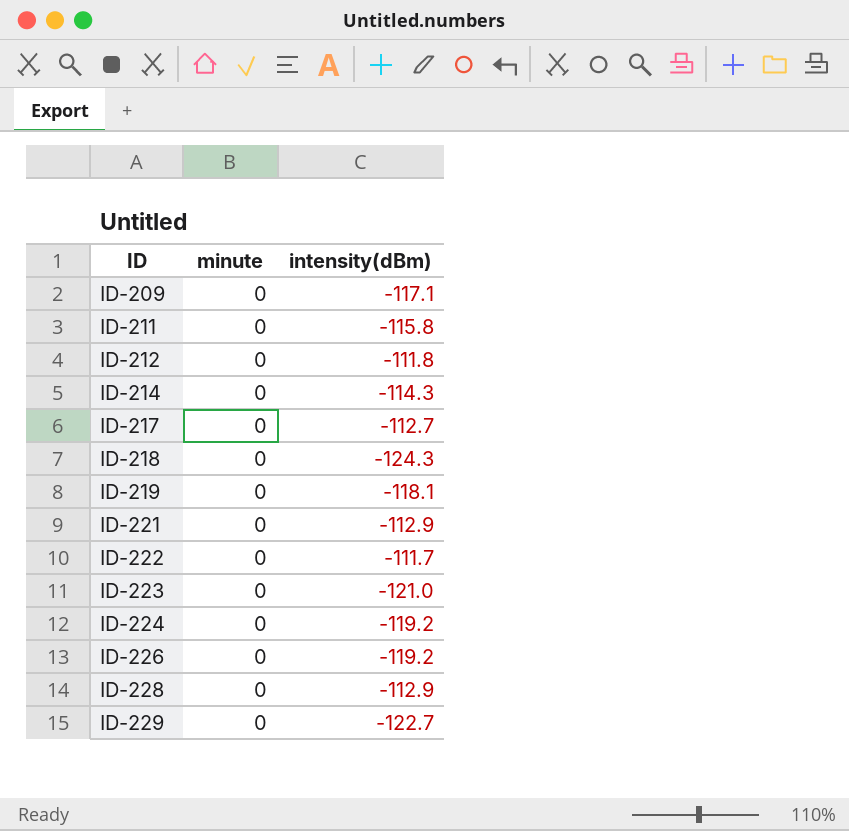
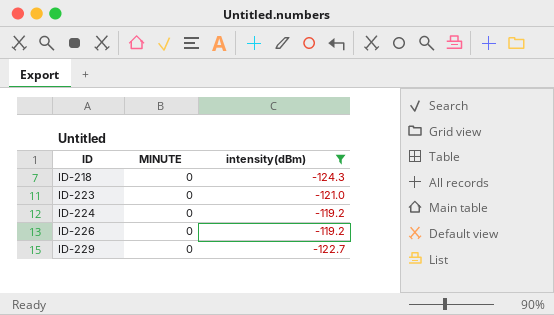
filter: none -> intensity(dBm) <= -119.2
column name: minute -> MINUTE

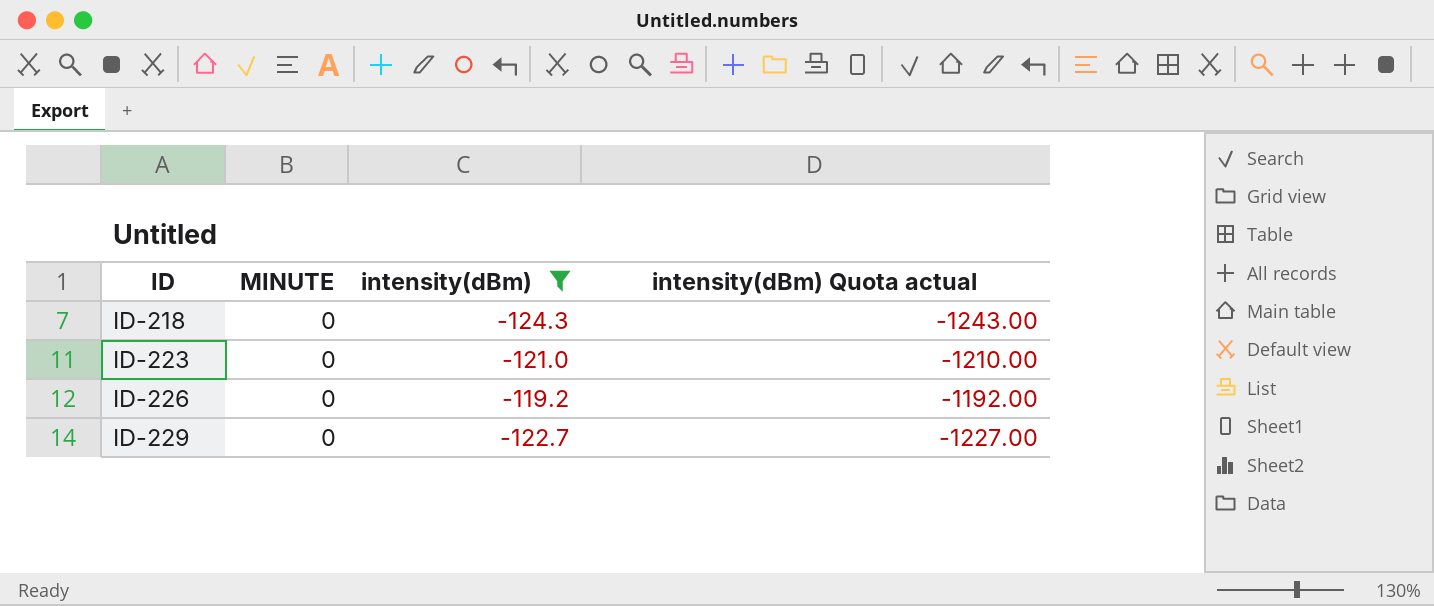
column intensity(dBm) Quota actual | formula: none -> [intensity(dBm)] * 10
row ID-224: 0 | -119.2 -> none

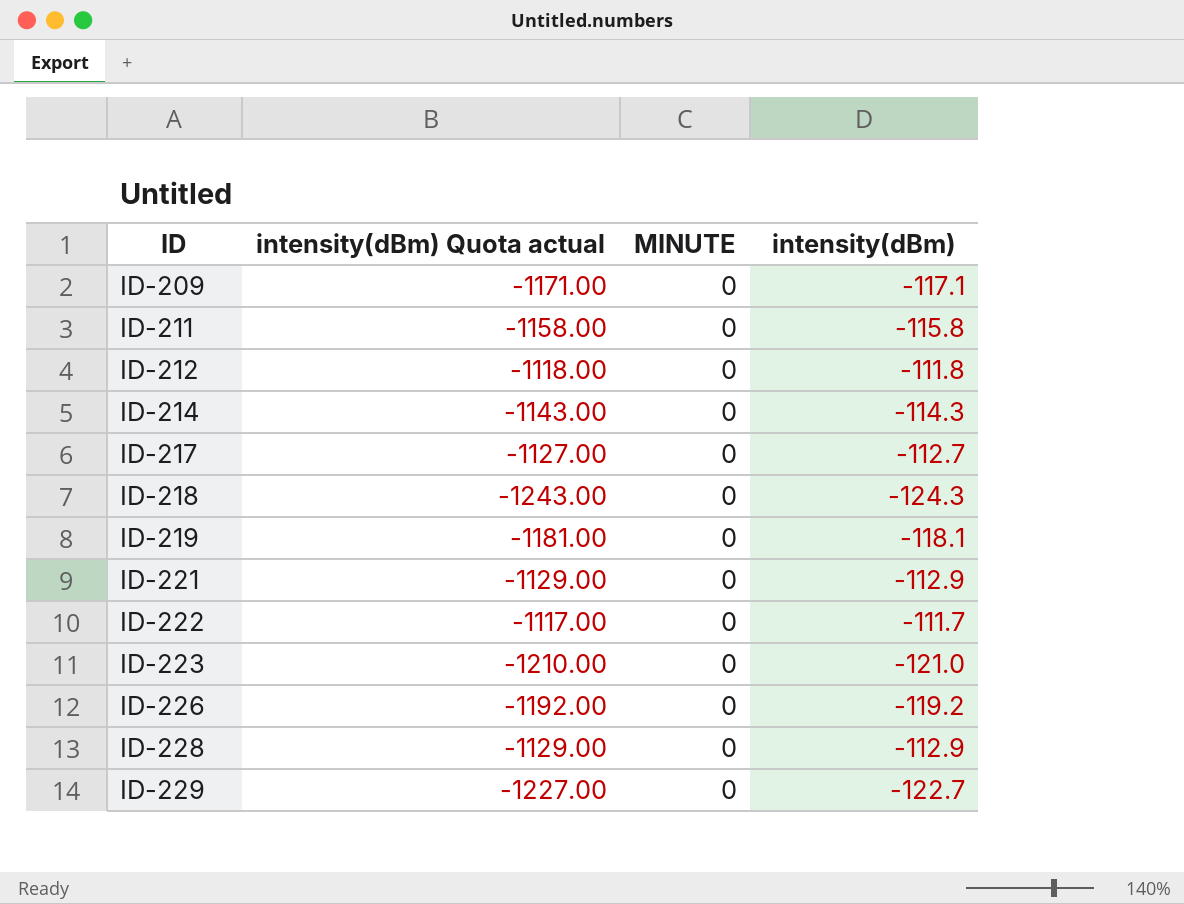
filter: intensity(dBm) <= -119.2 -> none
column intensity(dBm) Quota actual | position: 4 -> 2

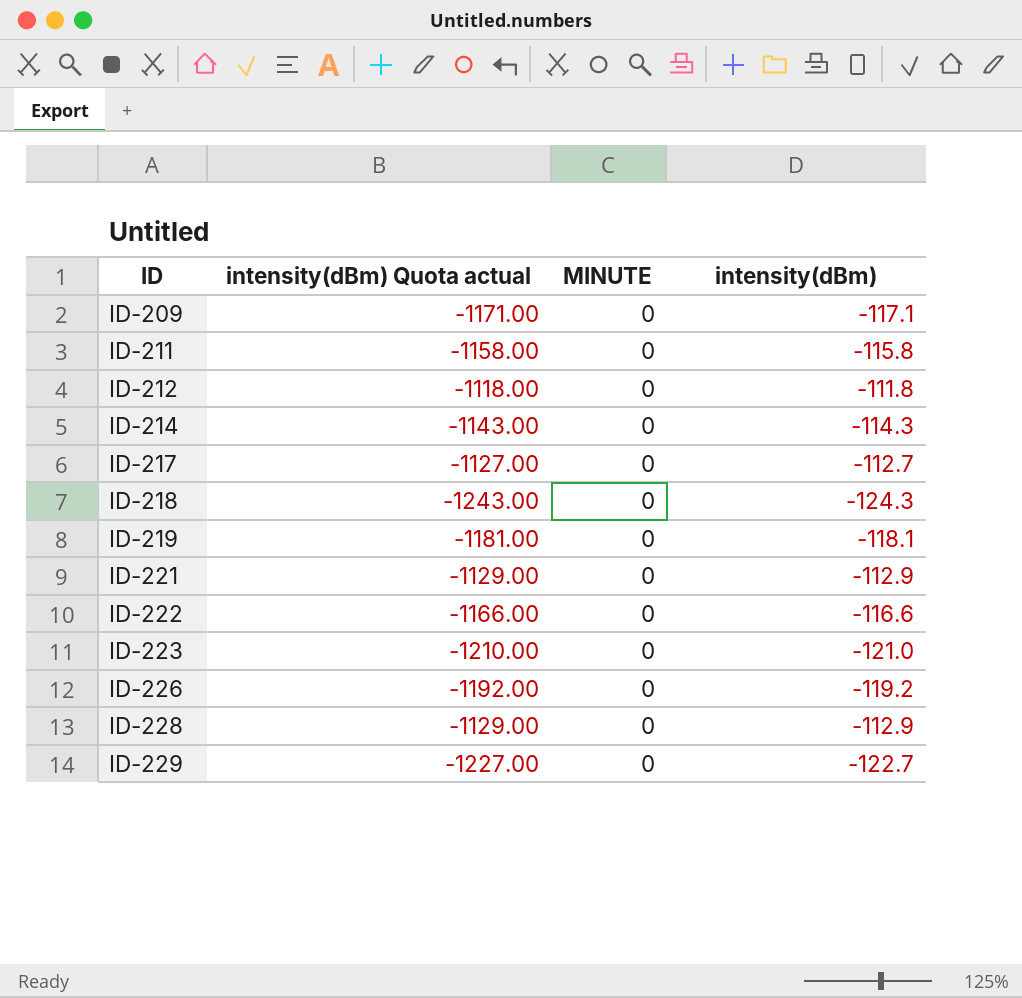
ID-222 | intensity(dBm) Quota actual: -1117.00 -> -1166.00
ID-222 | intensity(dBm): -111.7 -> -116.6

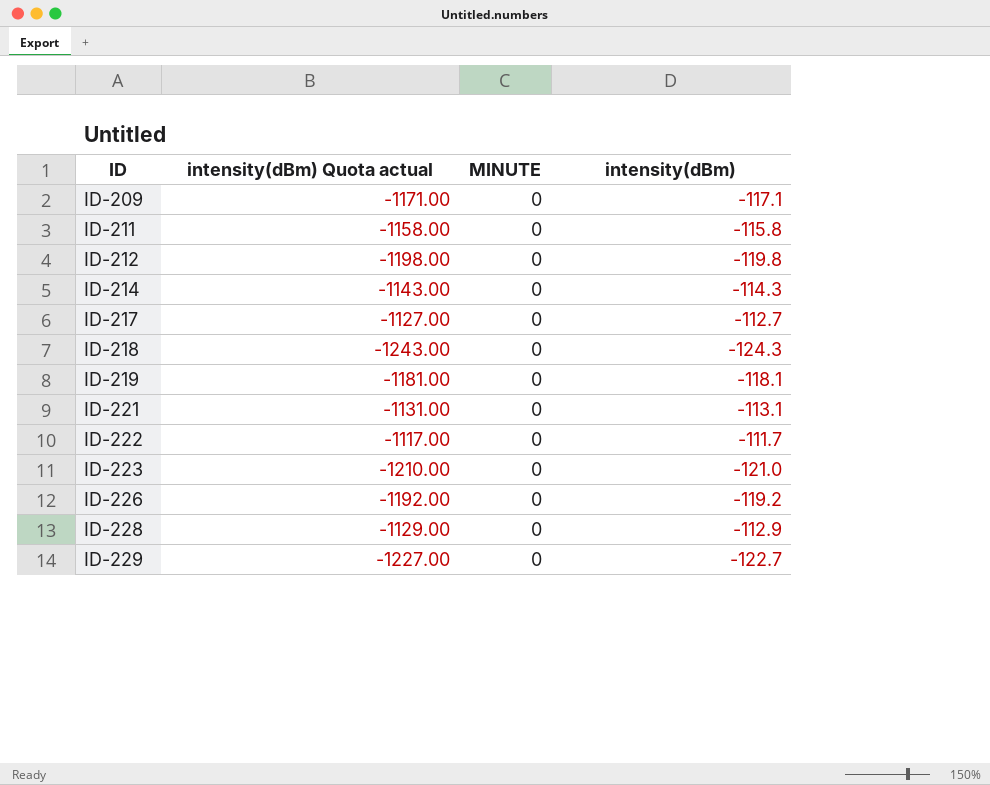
ID-212 | intensity(dBm) Quota actual: -1118.00 -> -1198.00
ID-212 | intensity(dBm): -111.8 -> -119.8
ID-221 | intensity(dBm) Quota actual: -1129.00 -> -1131.00
ID-221 | intensity(dBm): -112.9 -> -113.1
ID-222 | intensity(dBm) Quota actual: -1166.00 -> -1117.00
ID-222 | intensity(dBm): -116.6 -> -111.7

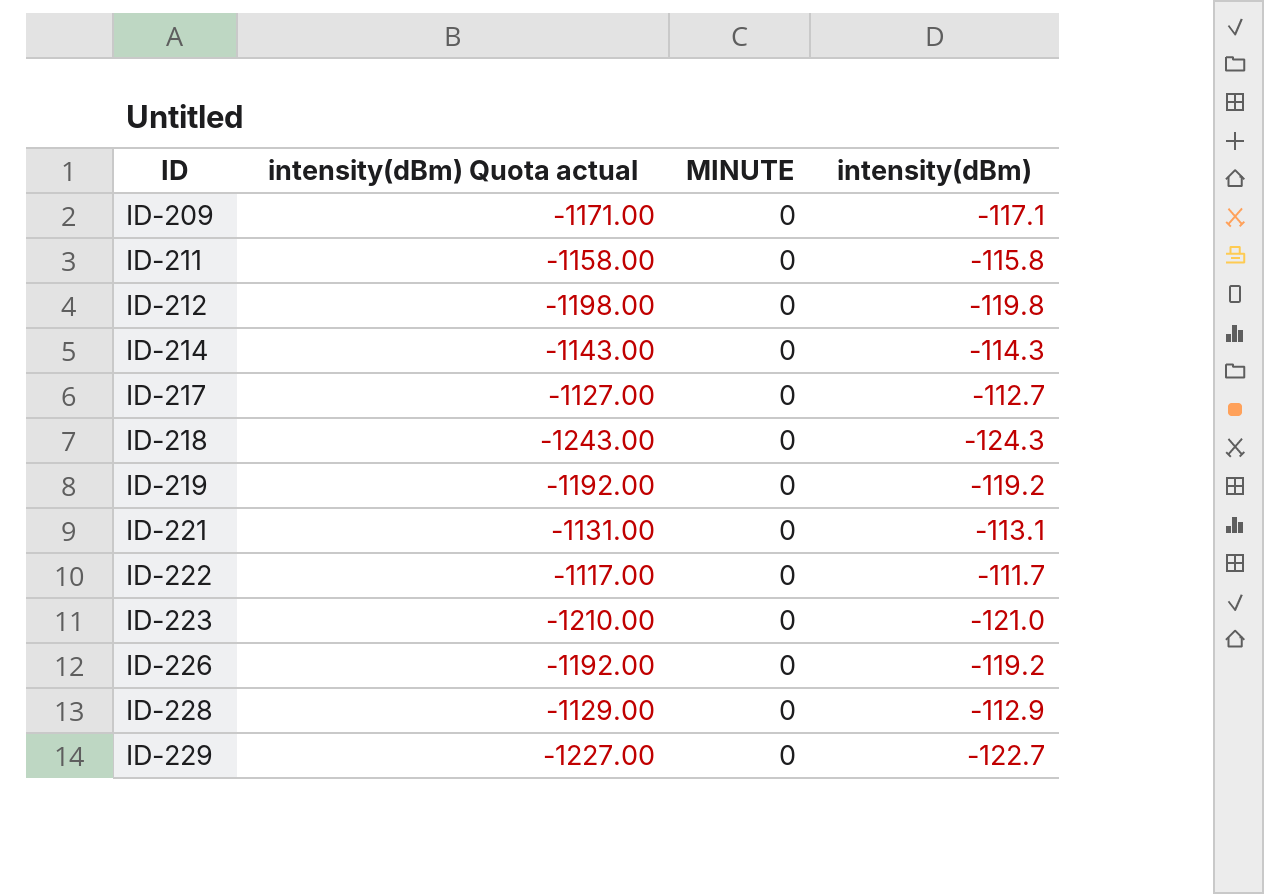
ID-219 | intensity(dBm) Quota actual: -1181.00 -> -1192.00
ID-219 | intensity(dBm): -118.1 -> -119.2

